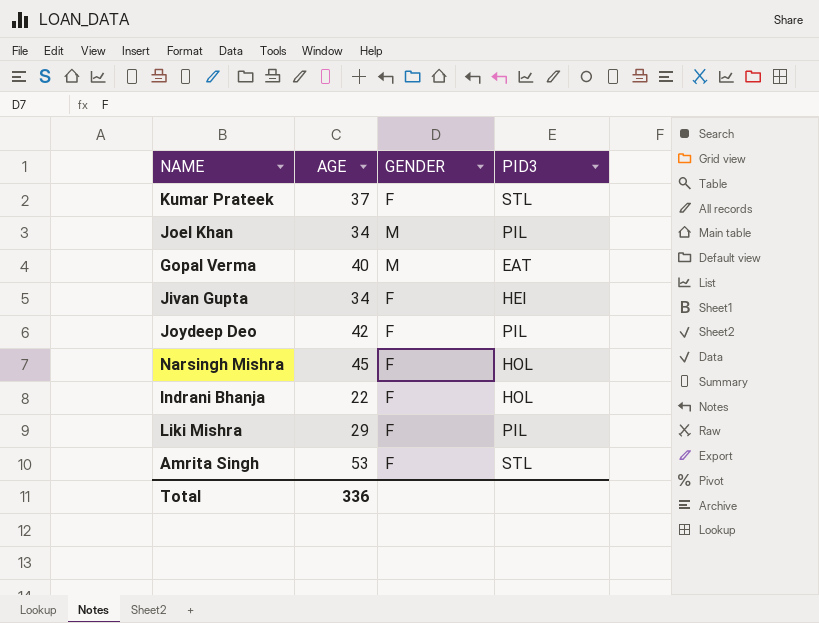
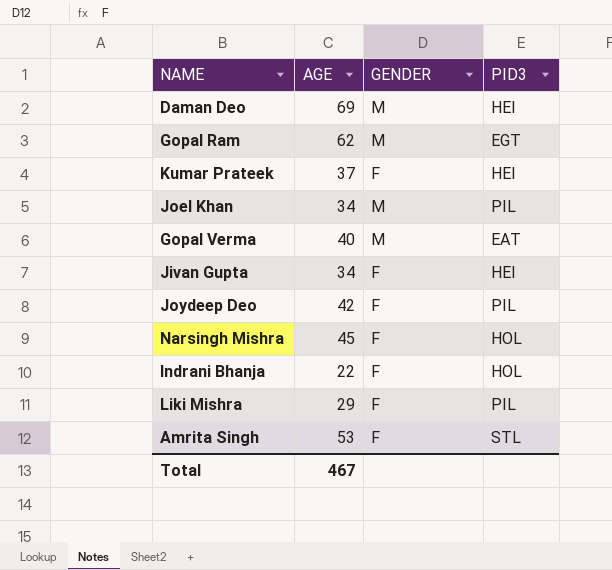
row Daman Deo: none -> 69 | M | HEI
row Gopal Ram: none -> 62 | M | EGT
Kumar Prateek | PID3: STL -> HEI
Total | AGE: 336 -> 467

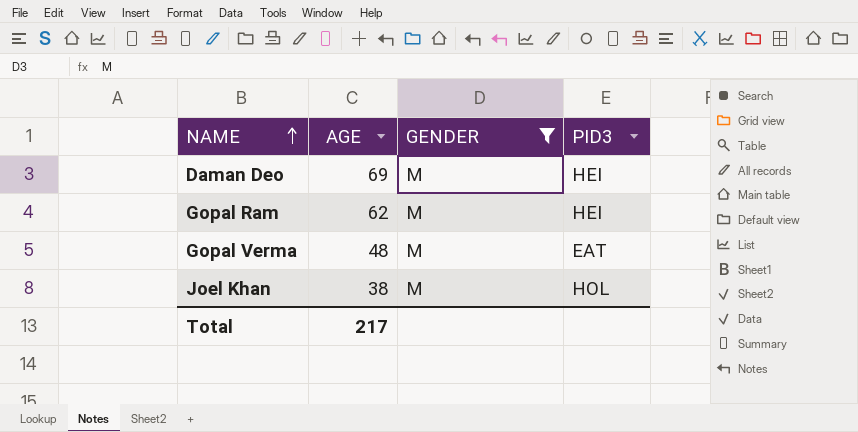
filter: none -> GENDER = M
row order: none -> NAME ascending
Gopal Ram | PID3: EGT -> HEI
Gopal Verma | AGE: 40 -> 48
Joel Khan | AGE: 34 -> 38
Joel Khan | PID3: PIL -> HOL
Total | AGE: 467 -> 217

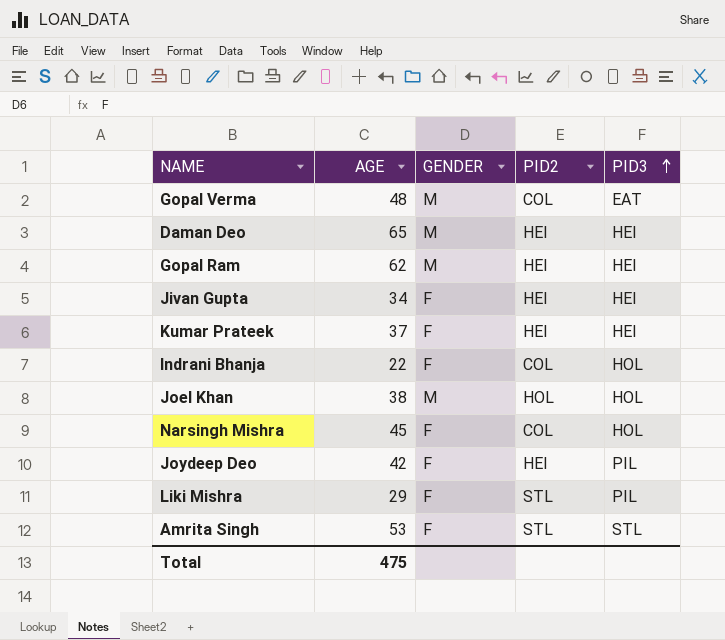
filter: GENDER = M -> none
row order: NAME ascending -> PID3 ascending
column PID2 | position: none -> 4
Daman Deo | AGE: 69 -> 65
Total | AGE: 217 -> 475

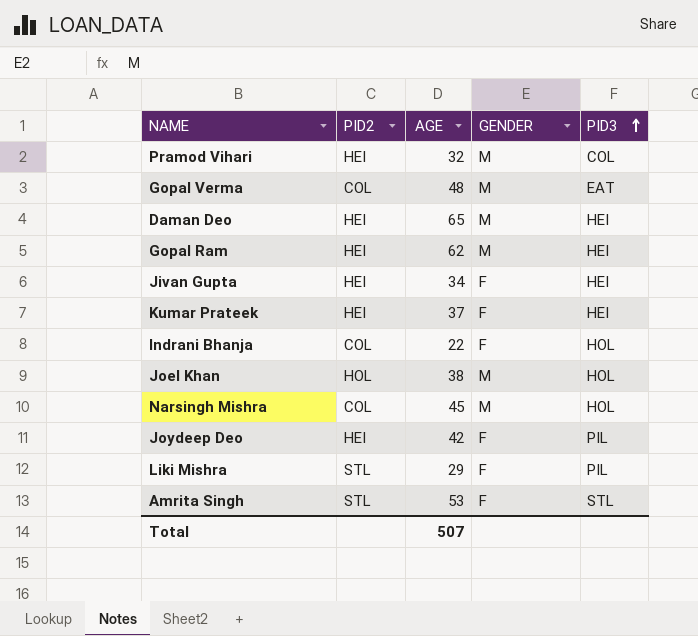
column PID2 | position: 4 -> 2
row Pramod Vihari: none -> HEI | 32 | M | COL
Narsingh Mishra | GENDER: F -> M
Total | AGE: 475 -> 507

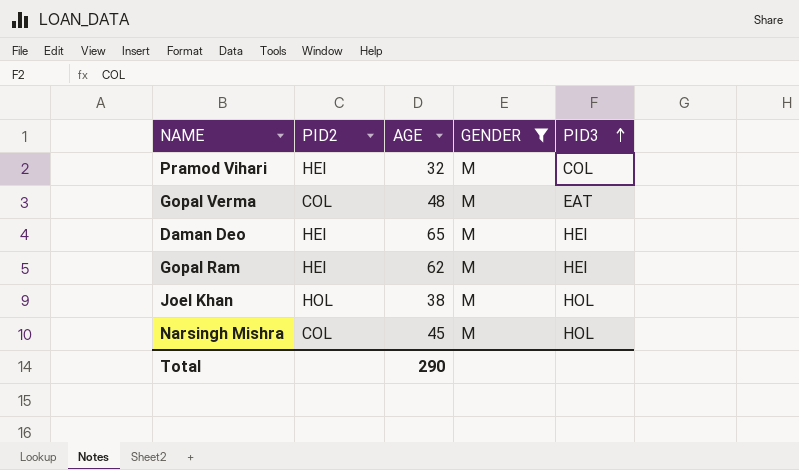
filter: none -> GENDER = M
Total | AGE: 507 -> 290

